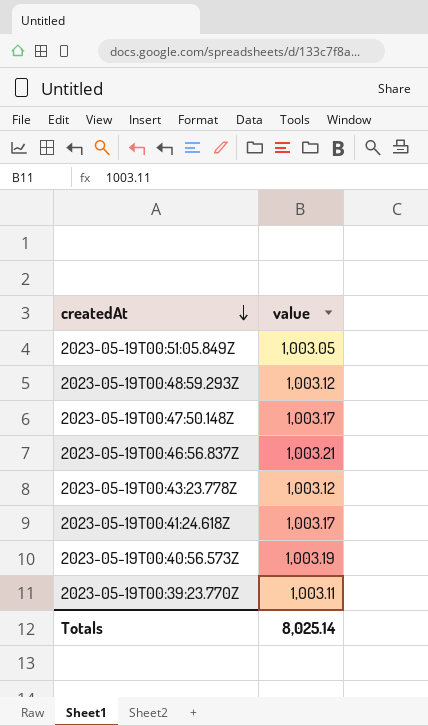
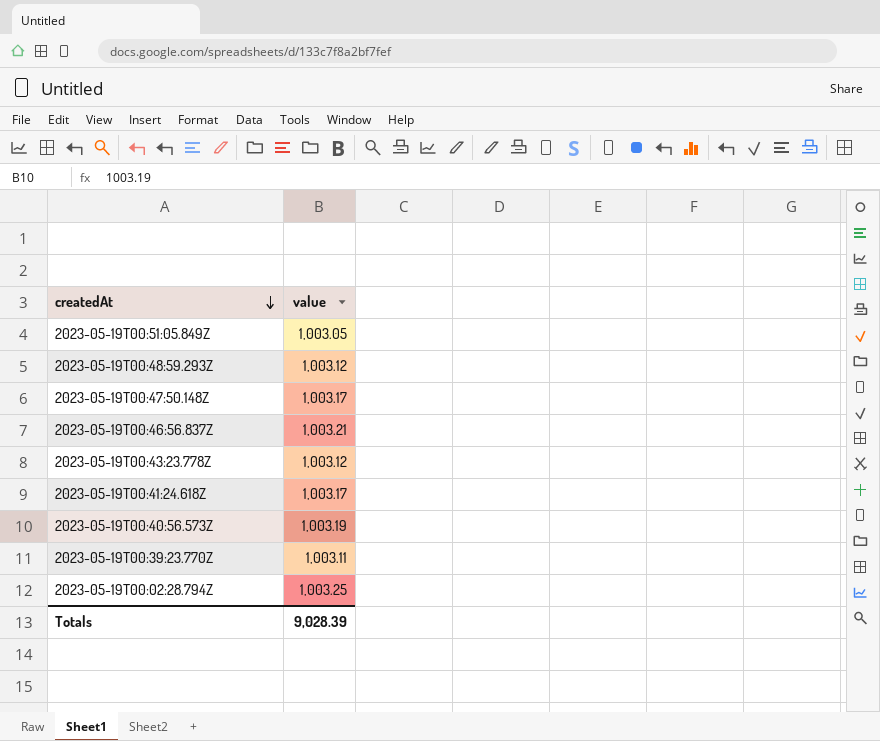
row 2023-05-19T00:02:28.794Z: none -> 1,003.25
Totals | value: 8,025.14 -> 9,028.39

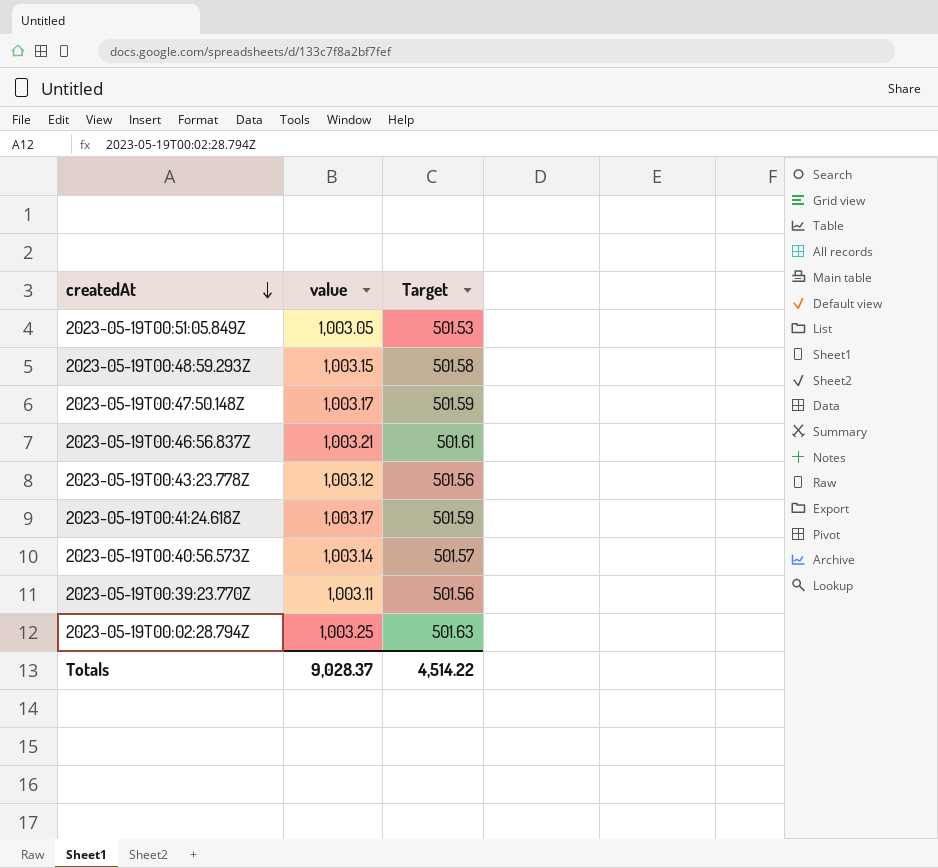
column Target | formula: none -> [value] * 0.5
2023-05-19T00:48:59.293Z | value: 1,003.12 -> 1,003.15
2023-05-19T00:40:56.573Z | value: 1,003.19 -> 1,003.14
Totals | value: 9,028.39 -> 9,028.37

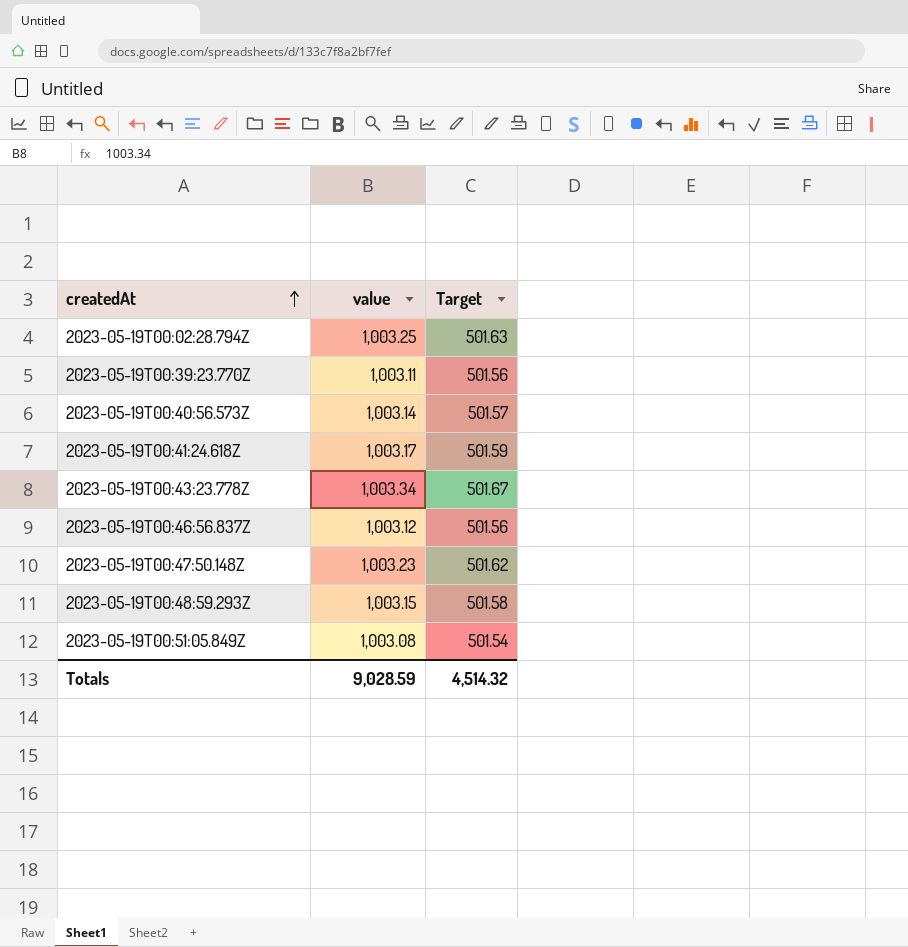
row order: createdAt descending -> createdAt ascending
2023-05-19T00:43:23.778Z | value: 1,003.12 -> 1,003.34
2023-05-19T00:43:23.778Z | Target: 501.56 -> 501.67
2023-05-19T00:46:56.837Z | value: 1,003.21 -> 1,003.12
2023-05-19T00:46:56.837Z | Target: 501.61 -> 501.56
2023-05-19T00:47:50.148Z | value: 1,003.17 -> 1,003.23
2023-05-19T00:47:50.148Z | Target: 501.59 -> 501.62
2023-05-19T00:51:05.849Z | value: 1,003.05 -> 1,003.08
2023-05-19T00:51:05.849Z | Target: 501.53 -> 501.54
Totals | value: 9,028.37 -> 9,028.59
Totals | Target: 4,514.22 -> 4,514.32

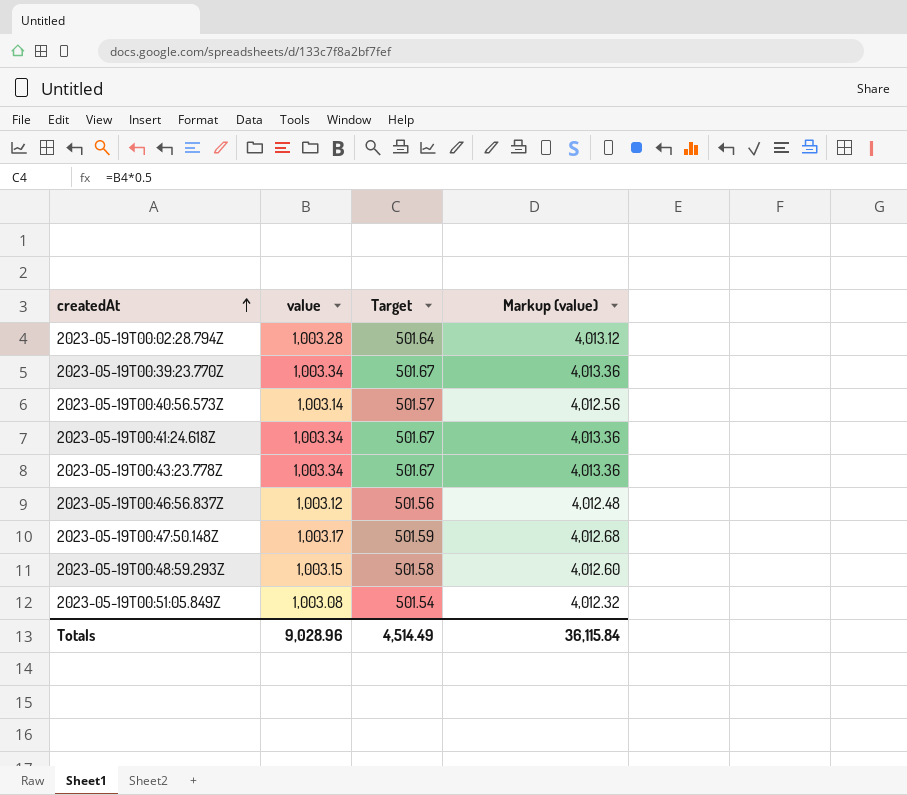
column Markup (value) | formula: none -> [value] * 4
2023-05-19T00:02:28.794Z | value: 1,003.25 -> 1,003.28
2023-05-19T00:02:28.794Z | Target: 501.63 -> 501.64
2023-05-19T00:39:23.770Z | value: 1,003.11 -> 1,003.34
2023-05-19T00:39:23.770Z | Target: 501.56 -> 501.67
2023-05-19T00:41:24.618Z | value: 1,003.17 -> 1,003.34
2023-05-19T00:41:24.618Z | Target: 501.59 -> 501.67
2023-05-19T00:47:50.148Z | value: 1,003.23 -> 1,003.17
2023-05-19T00:47:50.148Z | Target: 501.62 -> 501.59
Totals | value: 9,028.59 -> 9,028.96
Totals | Target: 4,514.32 -> 4,514.49

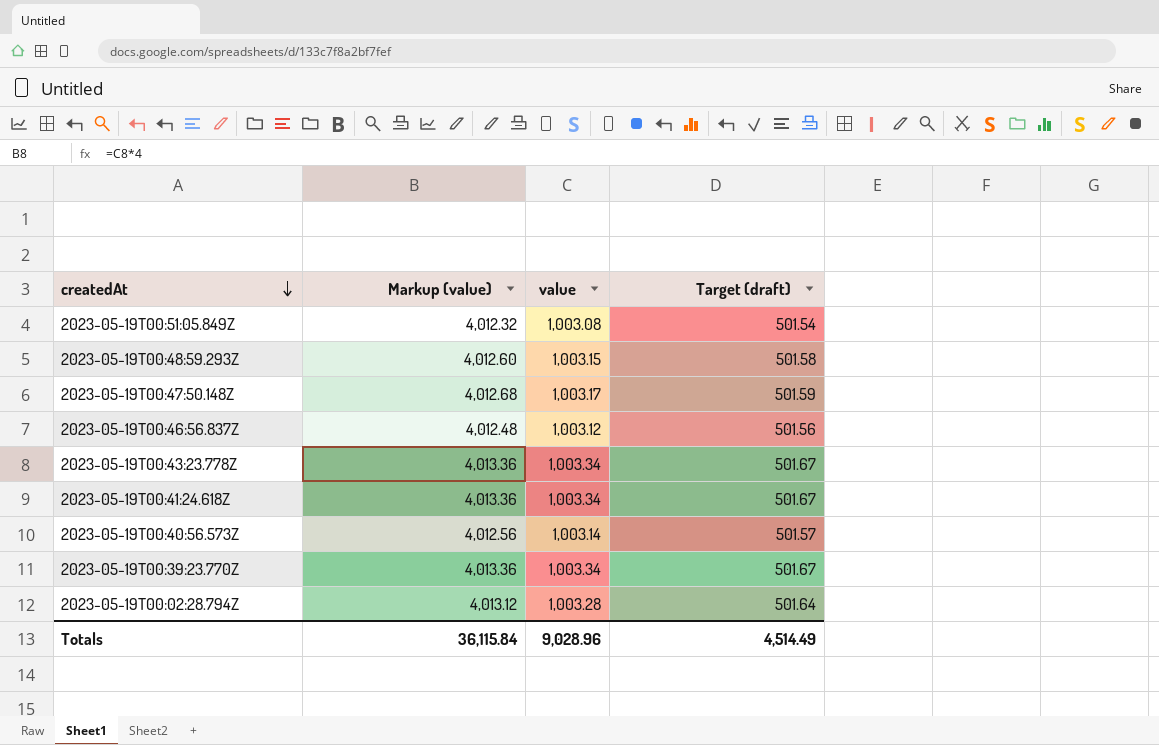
row order: createdAt ascending -> createdAt descending
column Markup (value) | position: 4 -> 2
column name: Target -> Target (draft)

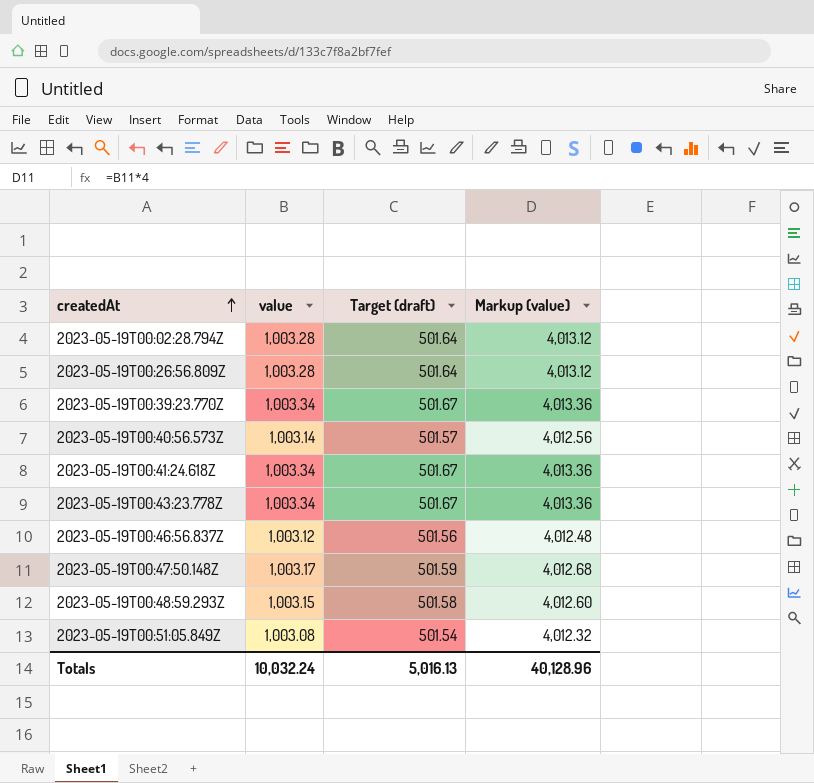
row order: createdAt descending -> createdAt ascending
column Markup (value) | position: 2 -> 4
row 2023-05-19T00:26:56.809Z: none -> 1,003.28 | 501.64 | 4,013.12
Totals | value: 9,028.96 -> 10,032.24
Totals | Target (draft): 4,514.49 -> 5,016.13
Totals | Markup (value): 36,115.84 -> 40,128.96

